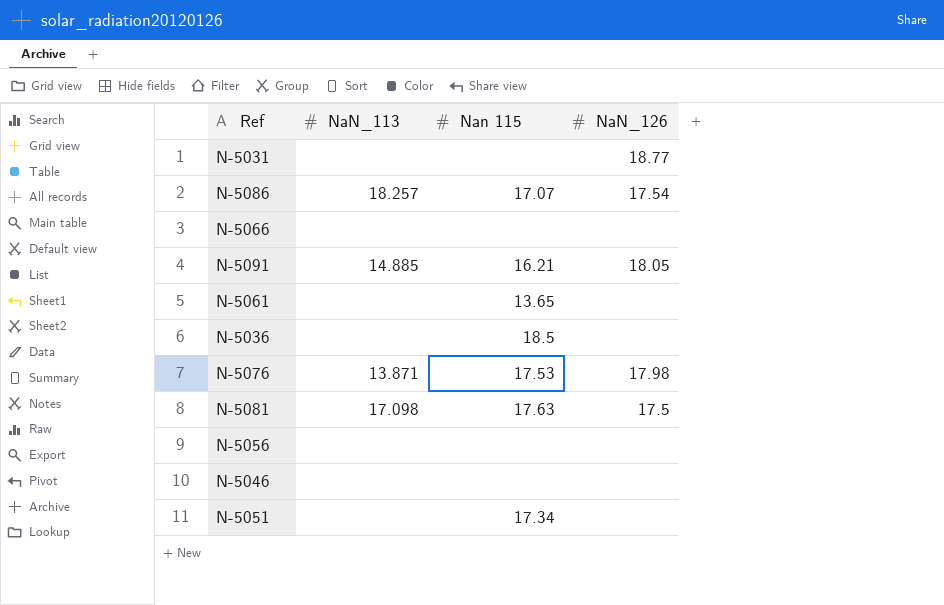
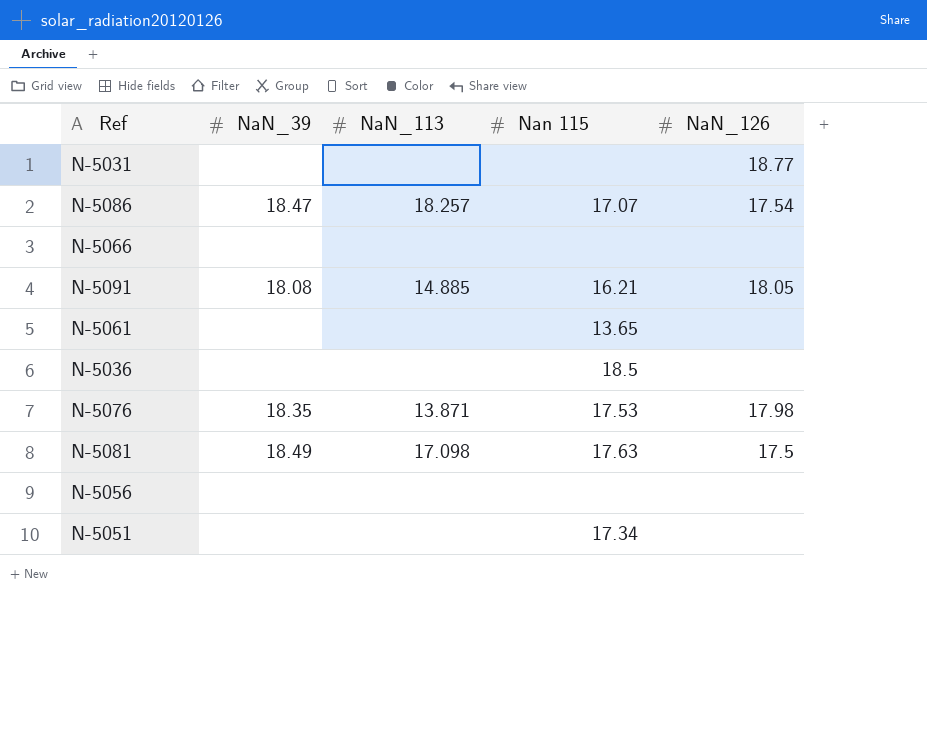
column NaN_39 | position: none -> 2
row N-5046: none | none | none -> none

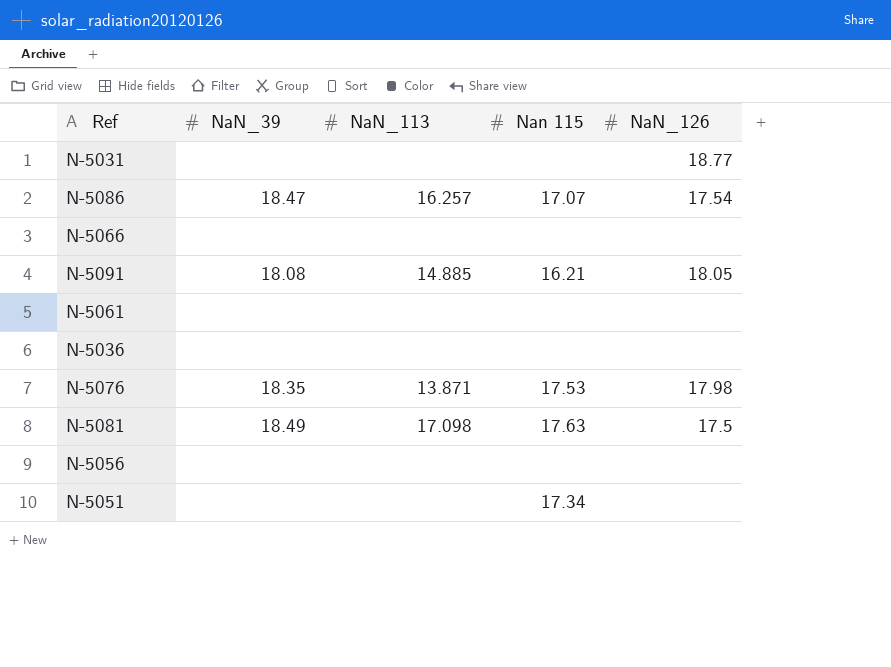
N-5086 | NaN_113: 18.257 -> 16.257
N-5061 | Nan 115: 13.65 -> none
N-5036 | Nan 115: 18.5 -> none

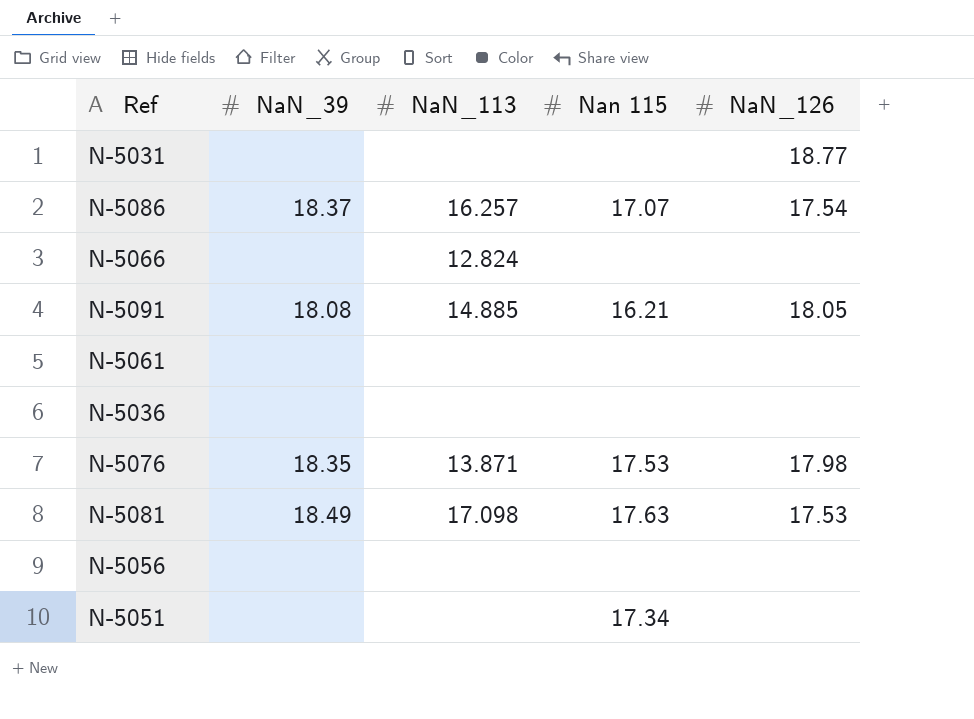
N-5086 | NaN_39: 18.47 -> 18.37
N-5066 | NaN_113: none -> 12.824
N-5081 | NaN_126: 17.5 -> 17.53

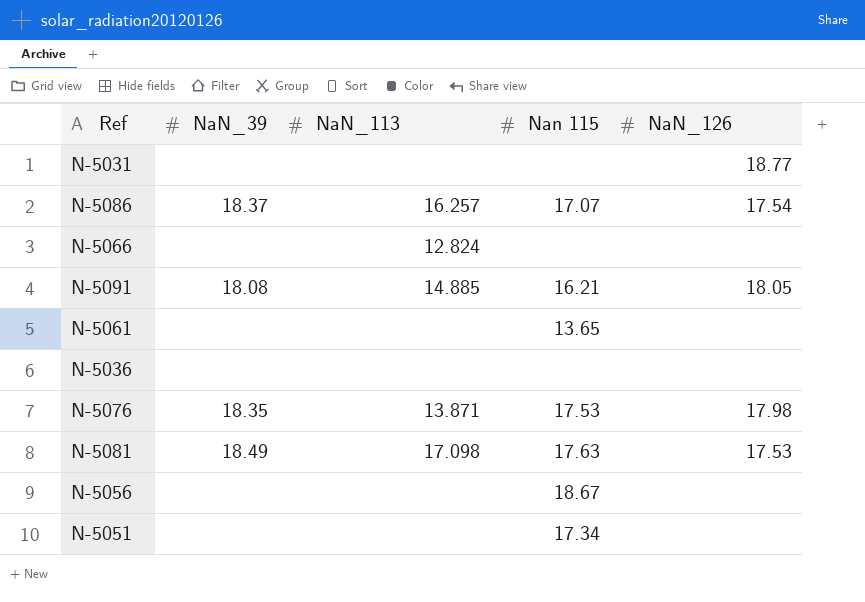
N-5061 | Nan 115: none -> 13.65
N-5056 | Nan 115: none -> 18.67

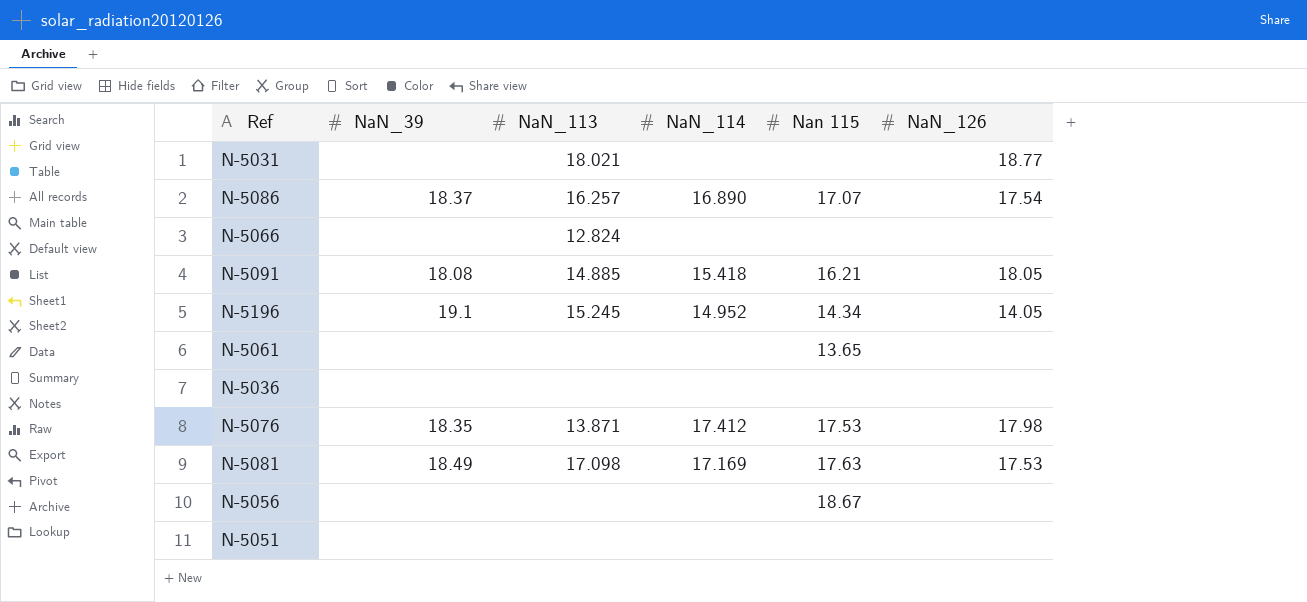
column NaN_114 | position: none -> 4
N-5031 | NaN_113: none -> 18.021
row N-5196: none -> 19.1 | 15.245 | 14.952 | 14.34 | 14.05
N-5051 | Nan 115: 17.34 -> none

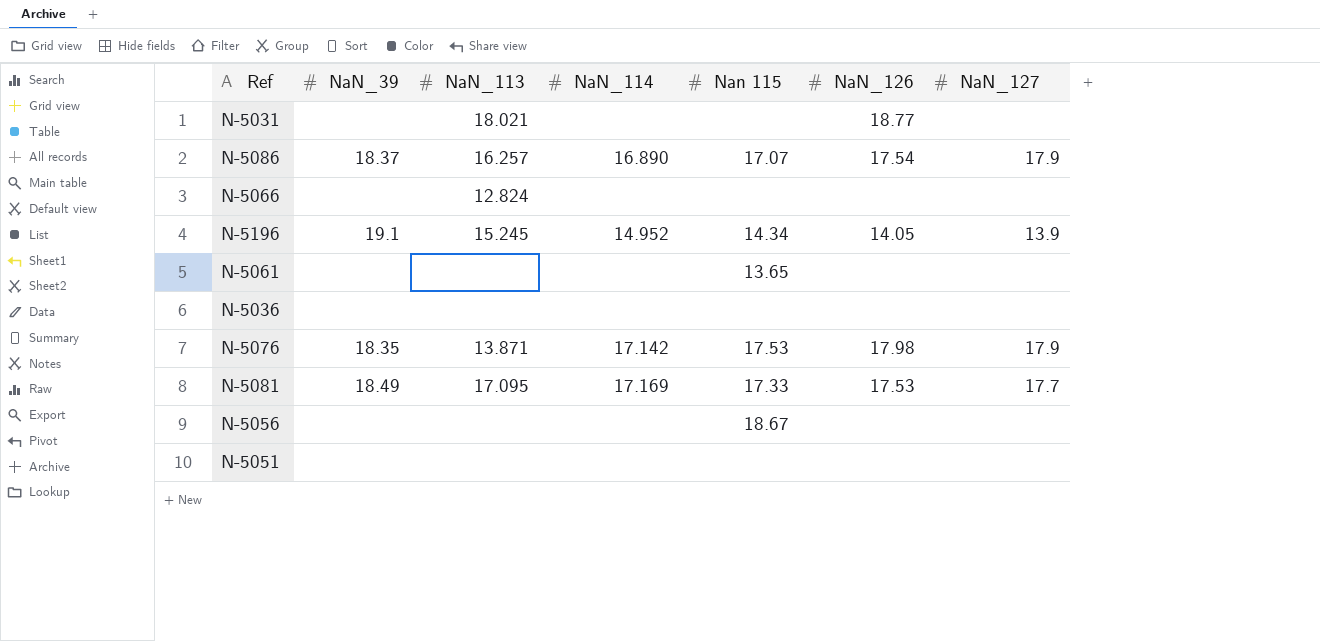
column NaN_127 | position: none -> 7
row N-5091: 18.08 | 14.885 | 15.418 | 16.21 | 18.05 -> none
N-5076 | NaN_114: 17.412 -> 17.142
N-5081 | NaN_113: 17.098 -> 17.095
N-5081 | Nan 115: 17.63 -> 17.33

